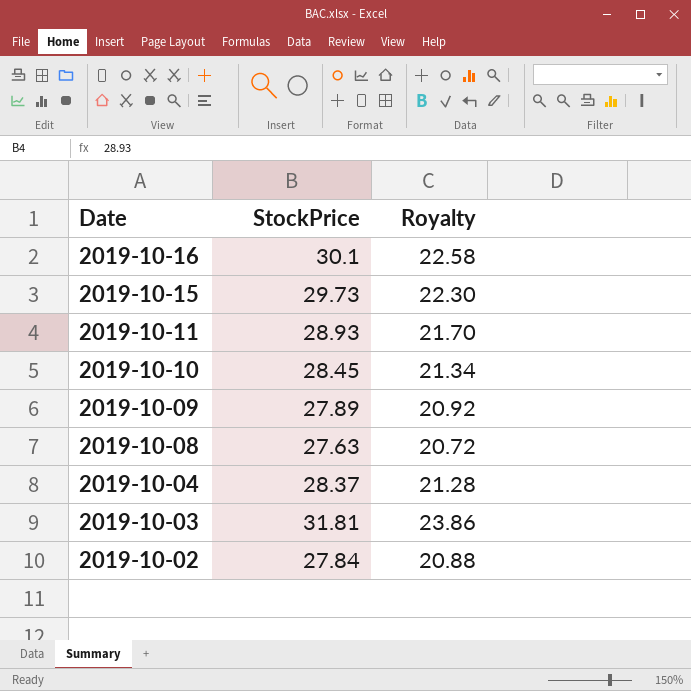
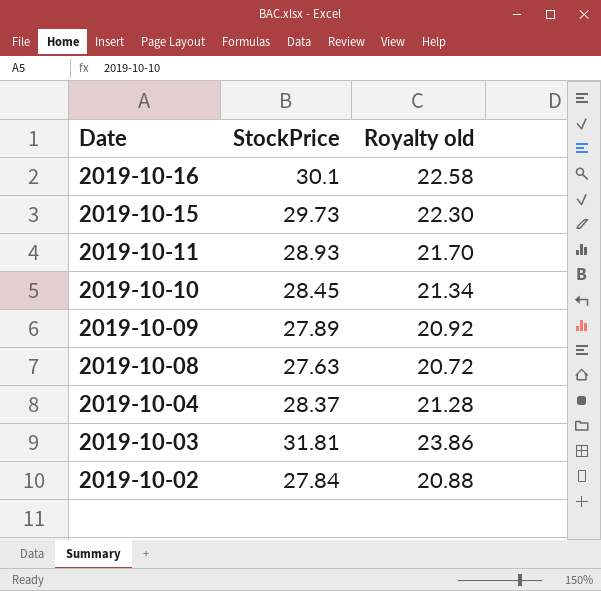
column name: Royalty -> Royalty old

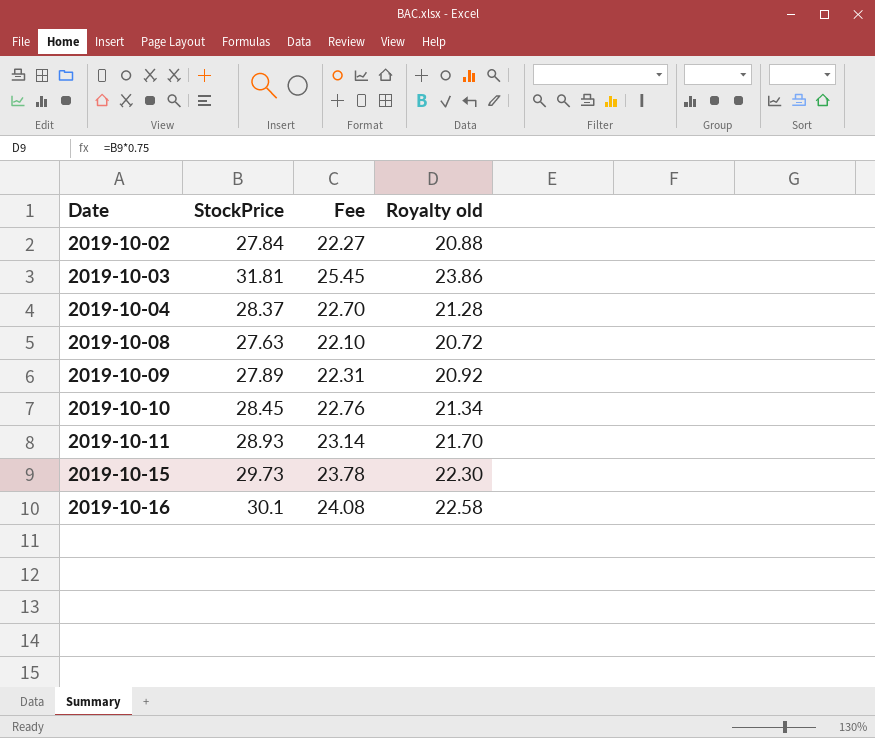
row order: Date descending -> Date ascending
column Fee | formula: none -> [StockPrice] * 0.8

